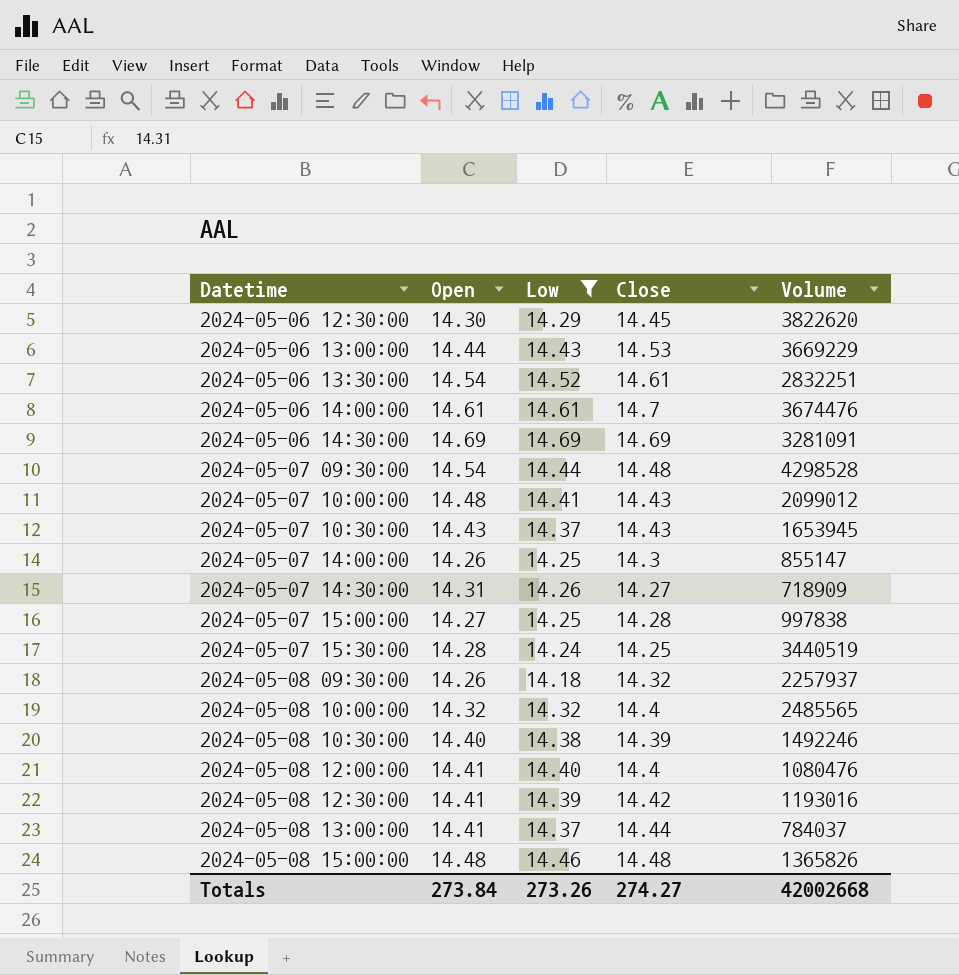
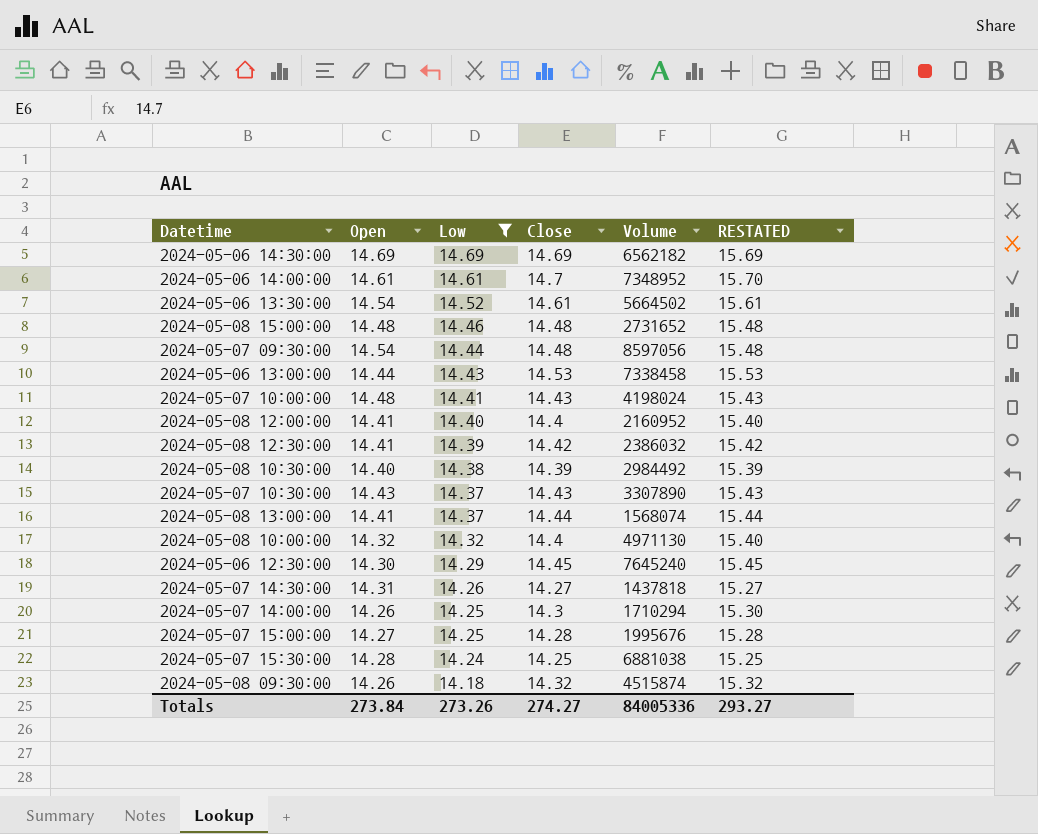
row order: Datetime ascending -> Low descending
column RESTATED | formula: none -> [Close] + 1
2024-05-06 14:30:00 | Volume: 3281091 -> 6562182
2024-05-06 14:00:00 | Volume: 3674476 -> 7348952
2024-05-06 13:30:00 | Volume: 2832251 -> 5664502
2024-05-08 15:00:00 | Volume: 1365826 -> 2731652
2024-05-07 09:30:00 | Volume: 4298528 -> 8597056
2024-05-06 13:00:00 | Volume: 3669229 -> 7338458
2024-05-07 10:00:00 | Volume: 2099012 -> 4198024
2024-05-08 12:00:00 | Volume: 1080476 -> 2160952
2024-05-08 12:30:00 | Volume: 1193016 -> 2386032
2024-05-08 10:30:00 | Volume: 1492246 -> 2984492
2024-05-07 10:30:00 | Volume: 1653945 -> 3307890
2024-05-08 13:00:00 | Volume: 784037 -> 1568074
2024-05-08 10:00:00 | Volume: 2485565 -> 4971130
2024-05-06 12:30:00 | Volume: 3822620 -> 7645240
2024-05-07 14:30:00 | Volume: 718909 -> 1437818
2024-05-07 14:00:00 | Volume: 855147 -> 1710294
2024-05-07 15:00:00 | Volume: 997838 -> 1995676
2024-05-07 15:30:00 | Volume: 3440519 -> 6881038
2024-05-08 09:30:00 | Volume: 2257937 -> 4515874
Totals | Volume: 42002668 -> 84005336

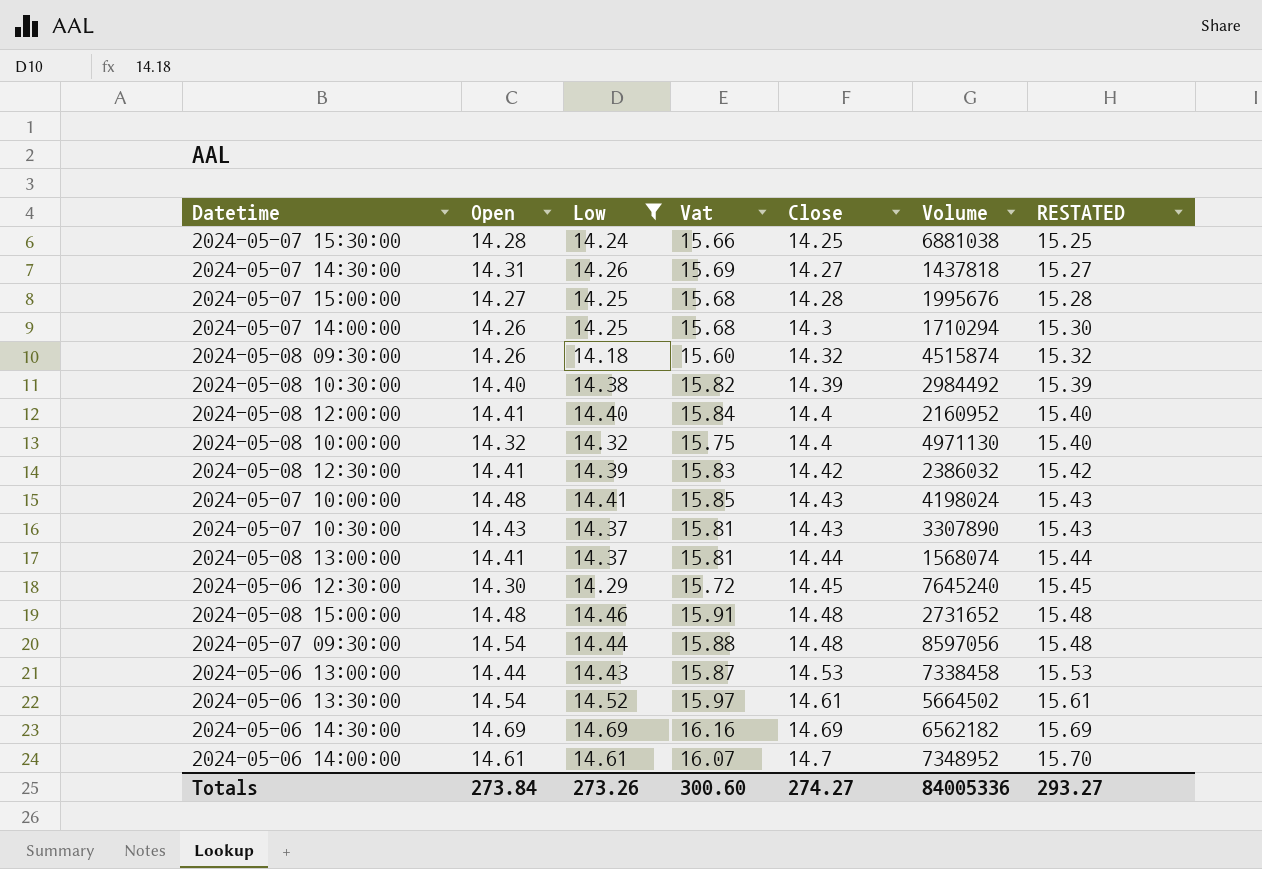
row order: Low descending -> Close ascending
column Vat | formula: none -> [Low] * 1.1

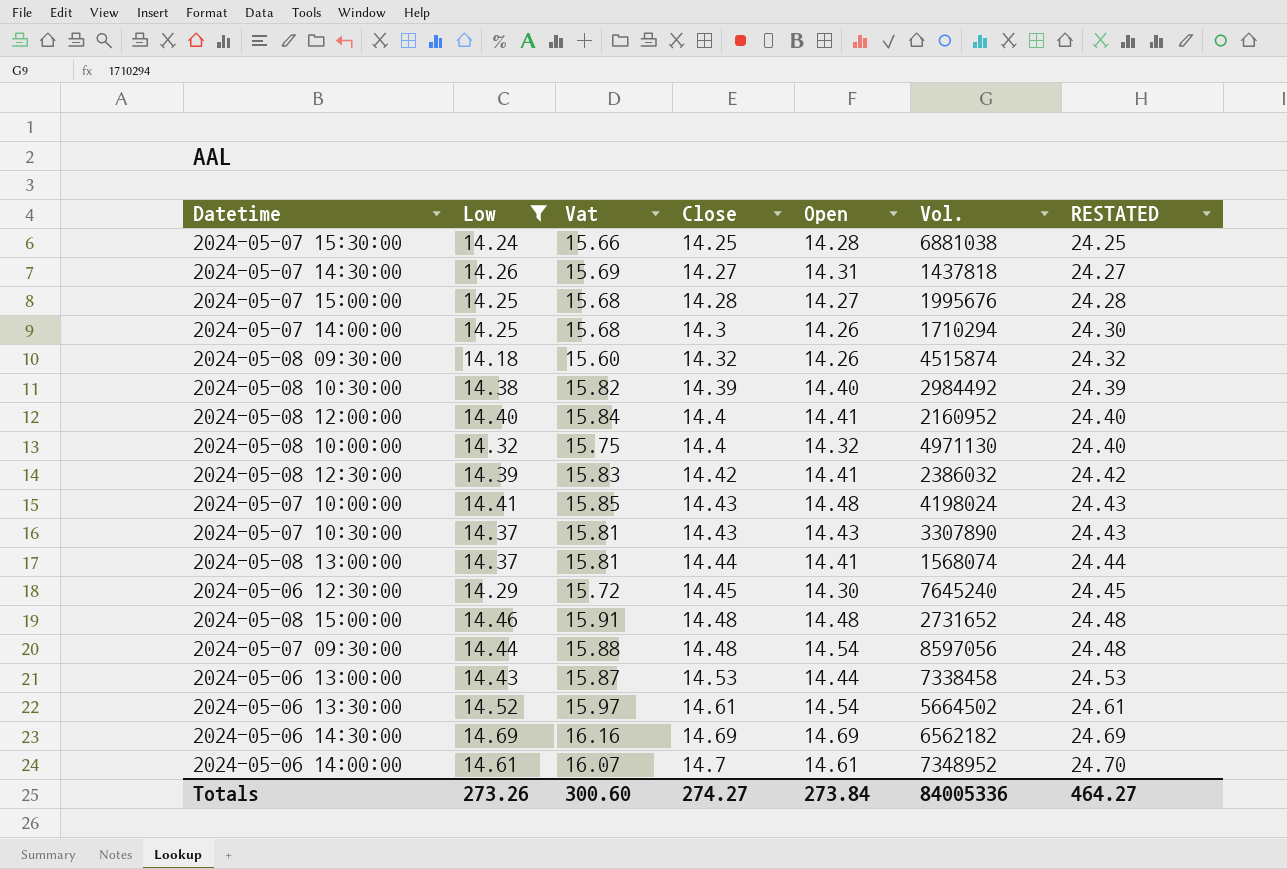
column Open | position: 2 -> 5
column name: Volume -> Vol.
column RESTATED | formula: [Close] + 1 -> [Close] + 10
Totals | RESTATED: 293.27 -> 464.27

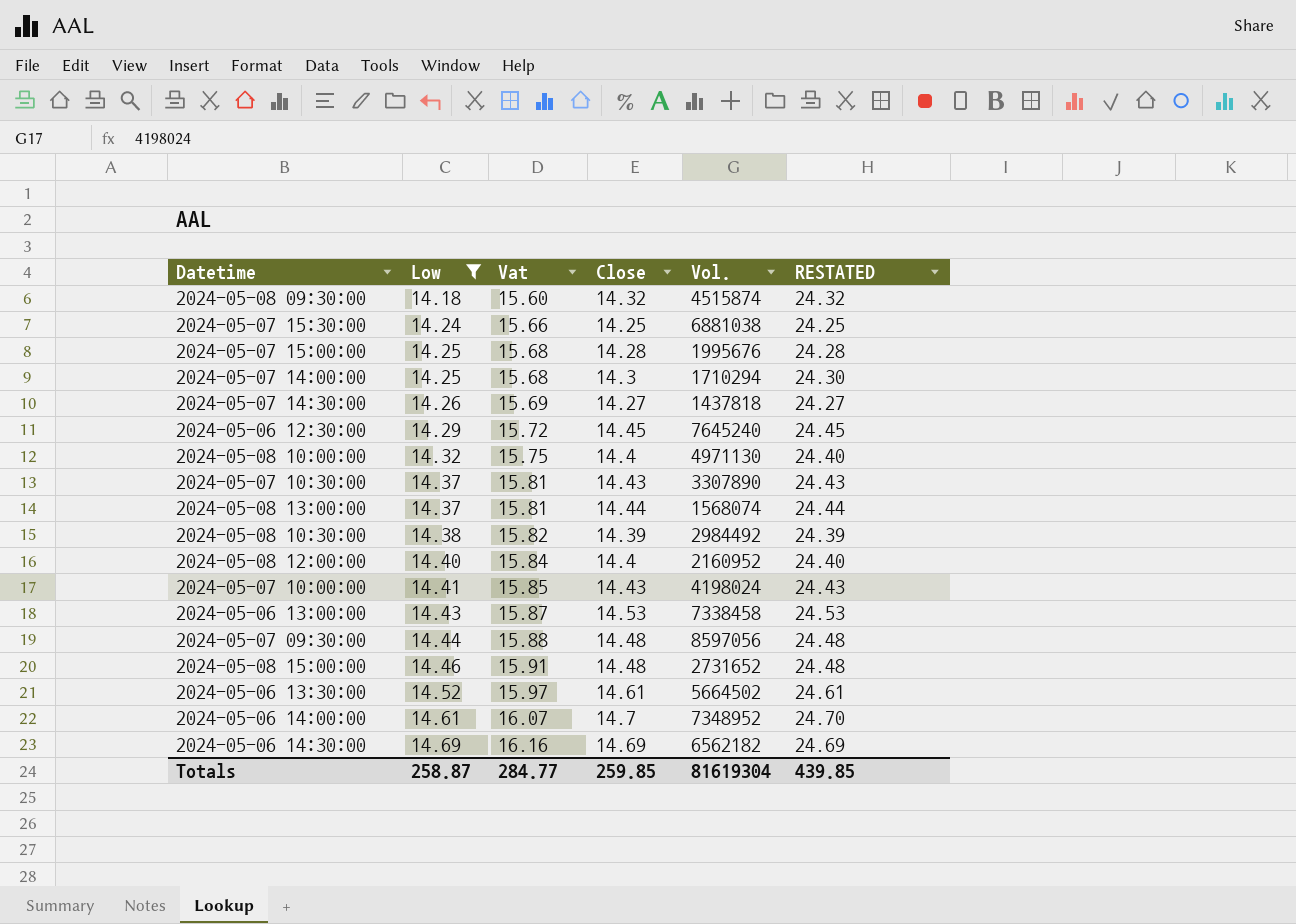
row order: Close ascending -> Low ascending
column Open | position: 5 -> none
row 2024-05-08 12:30:00: 14.39 | 15.83 | 14.42 | 14.41 | 2386032 | 24.42 -> none
Totals | Low: 273.26 -> 258.87
Totals | Vat: 300.60 -> 284.77
Totals | Close: 274.27 -> 259.85
Totals | Vol.: 84005336 -> 81619304
Totals | RESTATED: 464.27 -> 439.85

